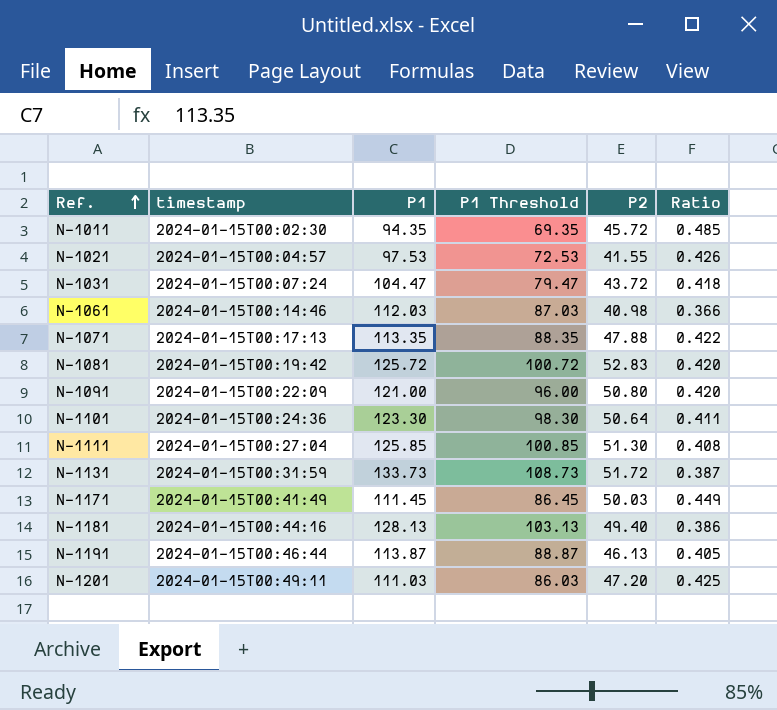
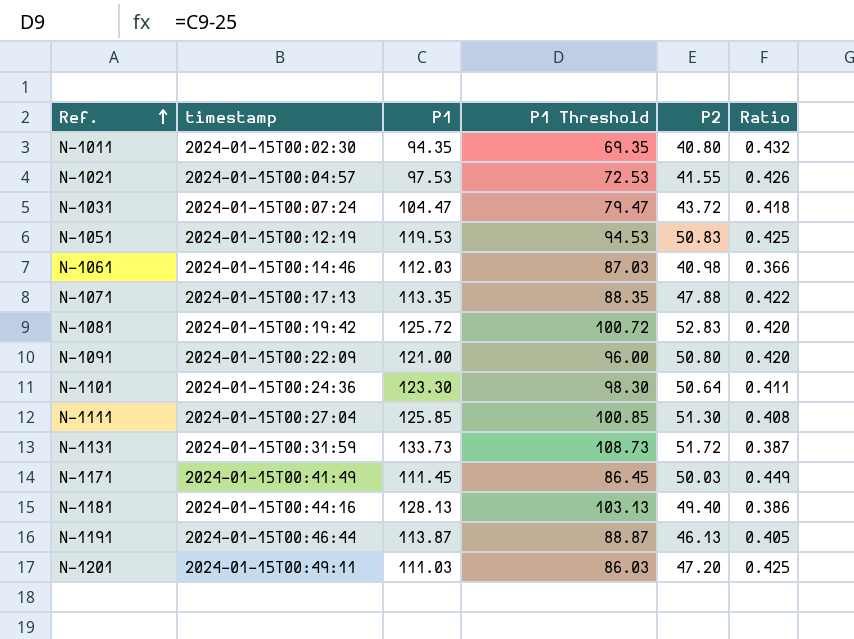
N-1011 | P2: 45.72 -> 40.80
N-1011 | Ratio: 0.485 -> 0.432
row N-1051: none -> 2024-01-15T00:12:19 | 119.53 | 94.53 | 50.83 | 0.425

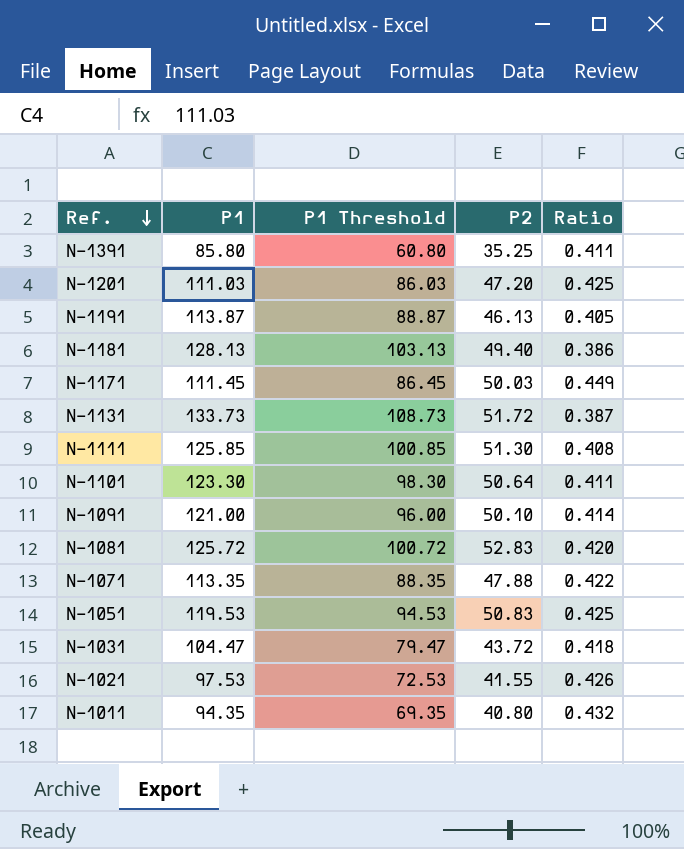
row order: Ref. ascending -> Ref. descending
column timestamp | position: 2 -> none
row N-1061: 2024-01-15T00:14:46 | 112.03 | 87.03 | 40.98 | 0.366 -> none
row N-1391: none -> 85.80 | 60.80 | 35.25 | 0.411
N-1091 | P2: 50.80 -> 50.10
N-1091 | Ratio: 0.420 -> 0.414

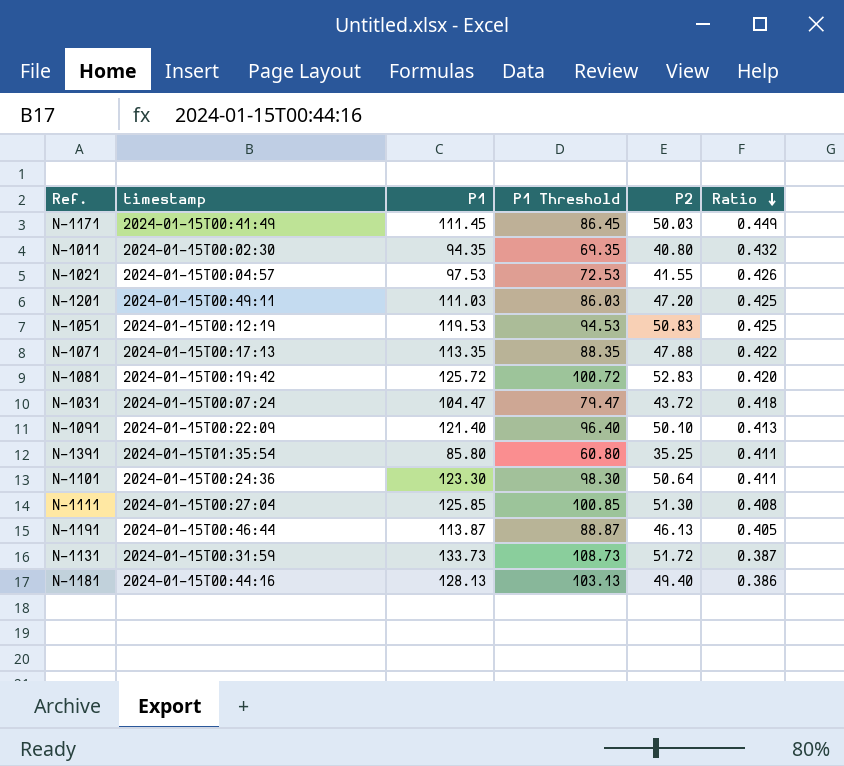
row order: Ref. descending -> Ratio descending
column timestamp | position: none -> 2
N-1091 | P1: 121.00 -> 121.40
N-1091 | P1 Threshold: 96.00 -> 96.40
N-1091 | Ratio: 0.414 -> 0.413

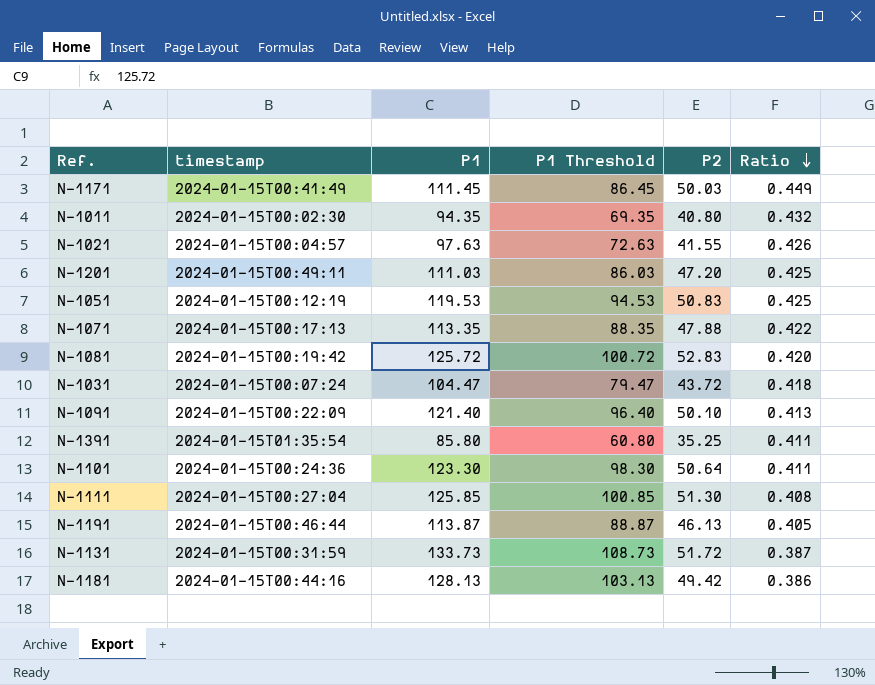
N-1021 | P1: 97.53 -> 97.63
N-1021 | P1 Threshold: 72.53 -> 72.63
N-1181 | P2: 49.40 -> 49.42

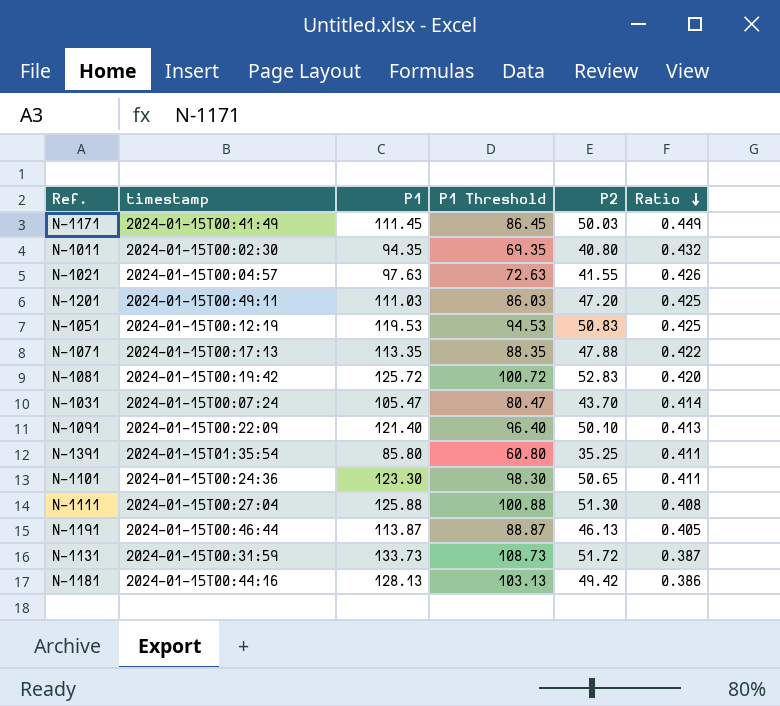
N-1031 | P1: 104.47 -> 105.47
N-1031 | P1 Threshold: 79.47 -> 80.47
N-1031 | P2: 43.72 -> 43.70
N-1031 | Ratio: 0.418 -> 0.414
N-1101 | P2: 50.64 -> 50.65
N-1111 | P1: 125.85 -> 125.88
N-1111 | P1 Threshold: 100.85 -> 100.88

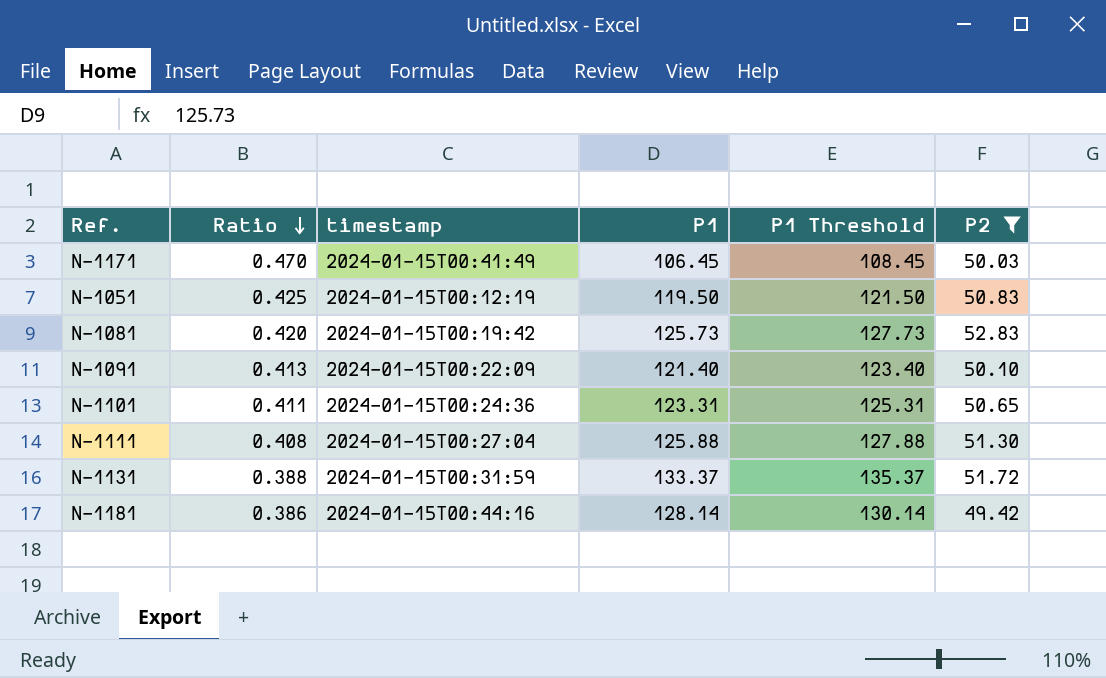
filter: none -> P2 >= 49.42
column Ratio | position: 6 -> 2
column P1 Threshold | formula: [P1] - 25 -> [P1] + 2
N-1171 | Ratio: 0.449 -> 0.470
N-1171 | P1: 111.45 -> 106.45
N-1051 | P1: 119.53 -> 119.50
N-1081 | P1: 125.72 -> 125.73
N-1101 | P1: 123.30 -> 123.31
N-1131 | Ratio: 0.387 -> 0.388
N-1131 | P1: 133.73 -> 133.37
N-1181 | P1: 128.13 -> 128.14

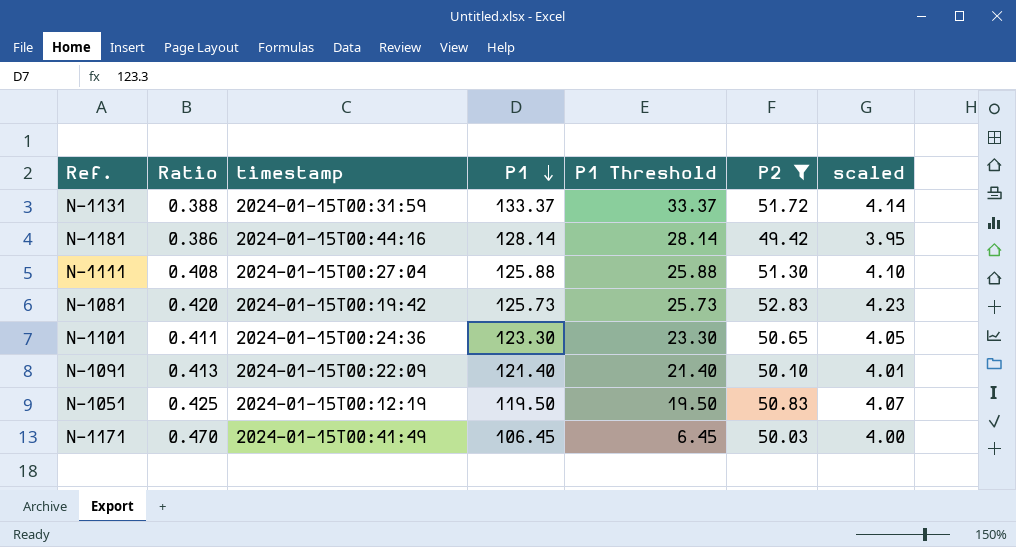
row order: Ratio descending -> P1 descending
column P1 Threshold | formula: [P1] + 2 -> [P1] - 100
column scaled | formula: none -> [P2] * 0.08
N-1101 | P1: 123.31 -> 123.30

